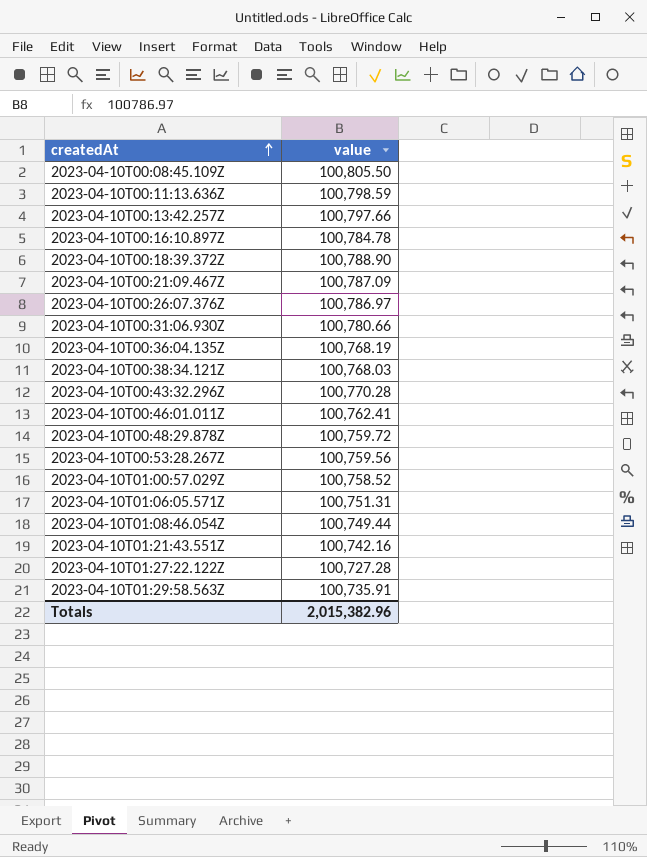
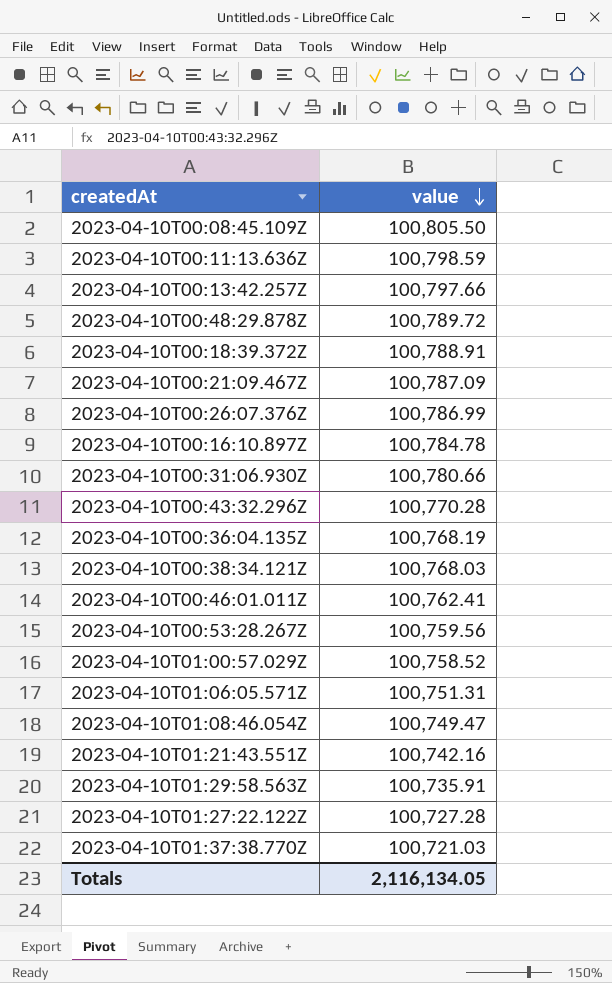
row order: createdAt ascending -> value descending
2023-04-10T00:48:29.878Z | value: 100,759.72 -> 100,789.72
2023-04-10T00:18:39.372Z | value: 100,788.90 -> 100,788.91
2023-04-10T00:26:07.376Z | value: 100,786.97 -> 100,786.99
2023-04-10T01:08:46.054Z | value: 100,749.44 -> 100,749.47
row 2023-04-10T01:37:38.770Z: none -> 100,721.03
Totals | value: 2,015,382.96 -> 2,116,134.05

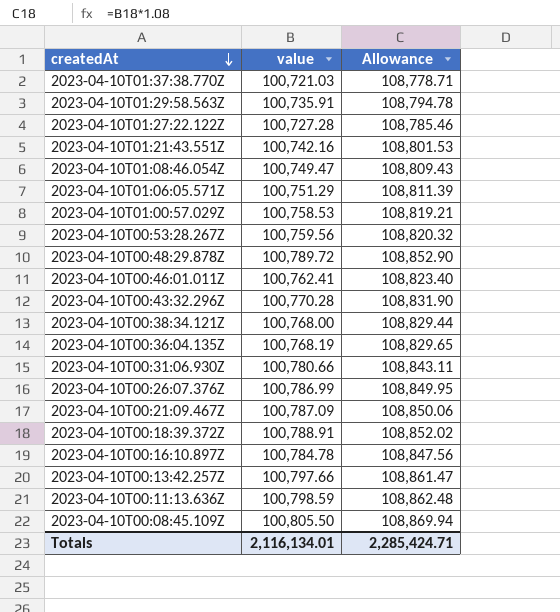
row order: value descending -> createdAt descending
column Allowance | formula: none -> [value] * 1.08
2023-04-10T01:06:05.571Z | value: 100,751.31 -> 100,751.29
2023-04-10T01:00:57.029Z | value: 100,758.52 -> 100,758.53
2023-04-10T00:38:34.121Z | value: 100,768.03 -> 100,768.00
Totals | value: 2,116,134.05 -> 2,116,134.01

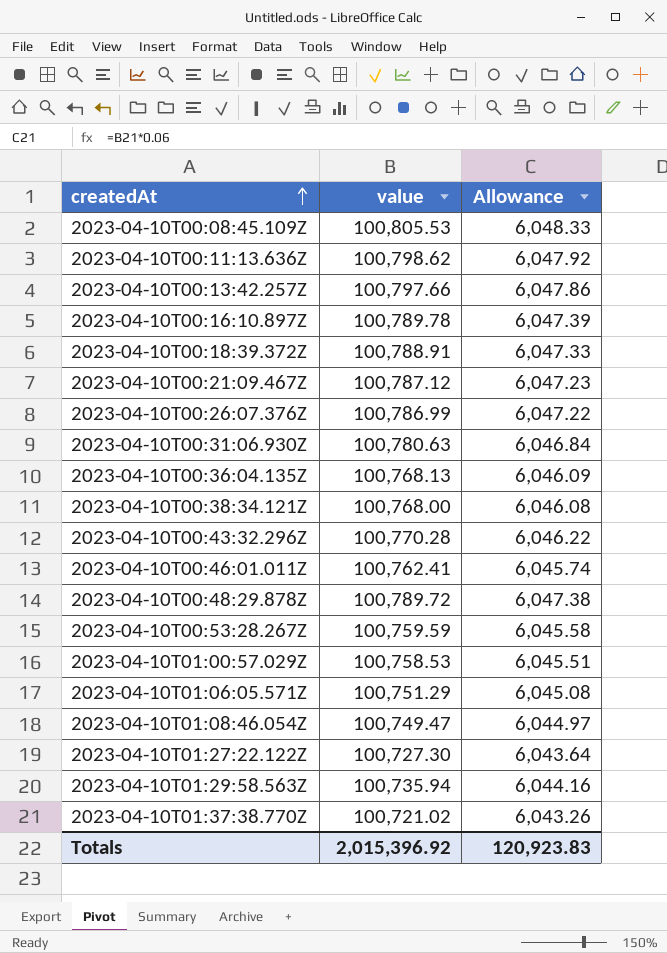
row order: createdAt descending -> createdAt ascending
column Allowance | formula: [value] * 1.08 -> [value] * 0.06
row 2023-04-10T01:21:43.551Z: 100,742.16 | 108,801.53 -> none
2023-04-10T00:08:45.109Z | value: 100,805.50 -> 100,805.53
2023-04-10T00:11:13.636Z | value: 100,798.59 -> 100,798.62
2023-04-10T00:16:10.897Z | value: 100,784.78 -> 100,789.78
2023-04-10T00:21:09.467Z | value: 100,787.09 -> 100,787.12
2023-04-10T00:31:06.930Z | value: 100,780.66 -> 100,780.63
2023-04-10T00:36:04.135Z | value: 100,768.19 -> 100,768.13
2023-04-10T00:53:28.267Z | value: 100,759.56 -> 100,759.59
2023-04-10T01:27:22.122Z | value: 100,727.28 -> 100,727.30
2023-04-10T01:29:58.563Z | value: 100,735.91 -> 100,735.94
2023-04-10T01:37:38.770Z | value: 100,721.03 -> 100,721.02
Totals | value: 2,116,134.01 -> 2,015,396.92
Totals | Allowance: 2,285,424.71 -> 120,923.83

